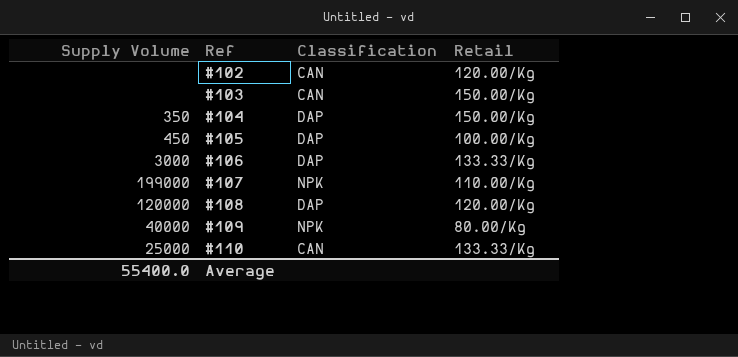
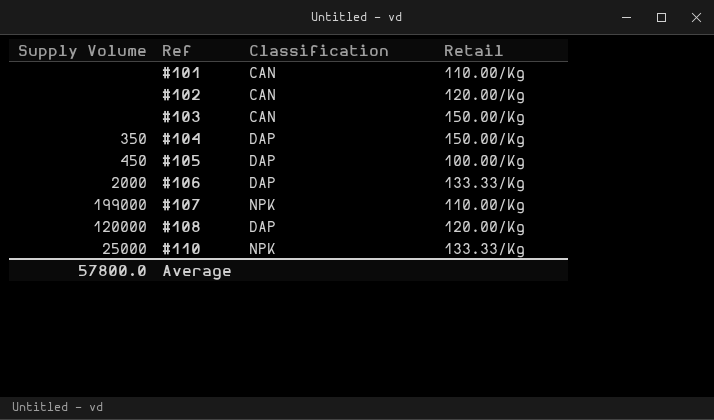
row #109: 40000 | NPK | 80.00/Kg -> none
row #101: none -> none | CAN | 110.00/Kg
#106 | Supply Volume: 3000 -> 2000
#110 | Classification: CAN -> NPK
Average | Supply Volume: 55400.0 -> 57800.0

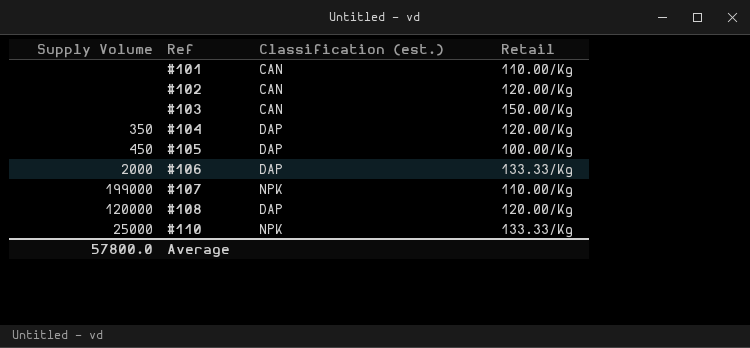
column name: Classification -> Classification (est.)
#104 | Retail: 150.00/Kg -> 120.00/Kg

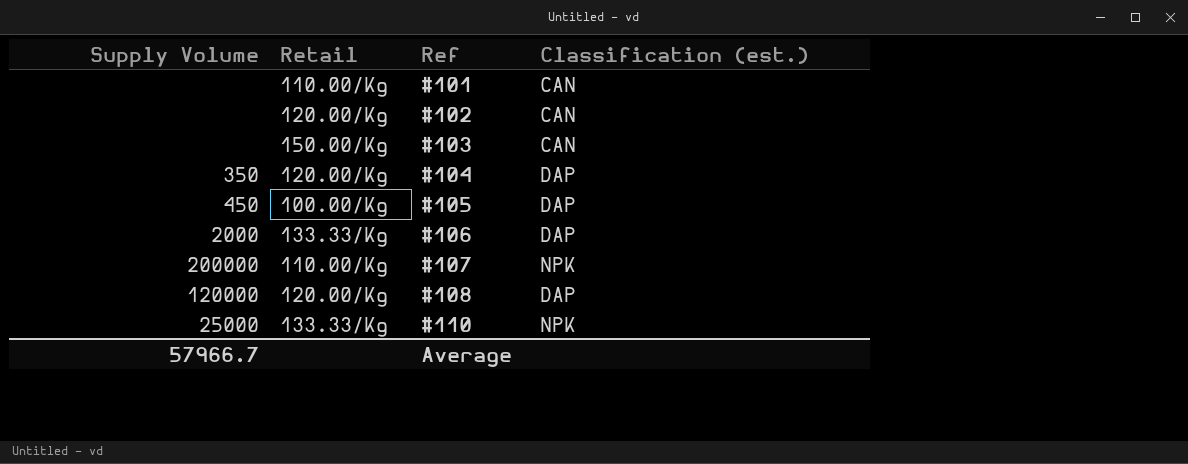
column Retail | position: 4 -> 2
#107 | Supply Volume: 199000 -> 200000
Average | Supply Volume: 57800.0 -> 57966.7

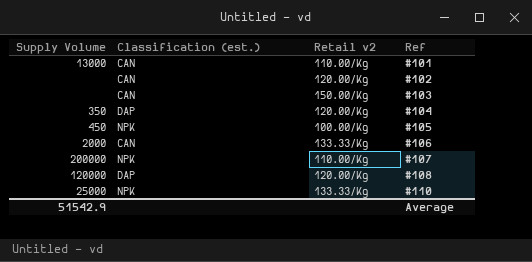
column Classification (est.) | position: 4 -> 2
column name: Retail -> Retail v2
#101 | Supply Volume: none -> 13000
#105 | Classification (est.): DAP -> NPK
#106 | Classification (est.): DAP -> CAN
Average | Supply Volume: 57966.7 -> 51542.9

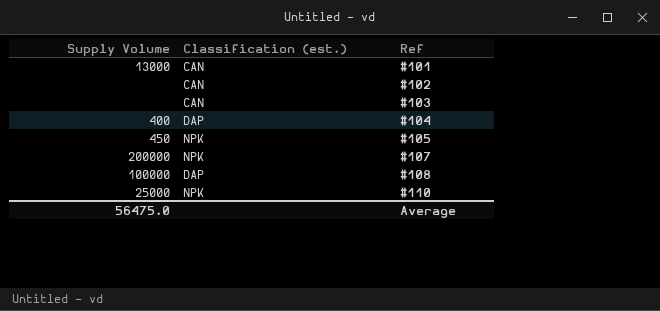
column Retail v2 | position: 3 -> none
row #106: 2000 | CAN | 133.33/Kg -> none
#104 | Supply Volume: 350 -> 400
#108 | Supply Volume: 120000 -> 100000
Average | Supply Volume: 51542.9 -> 56475.0

